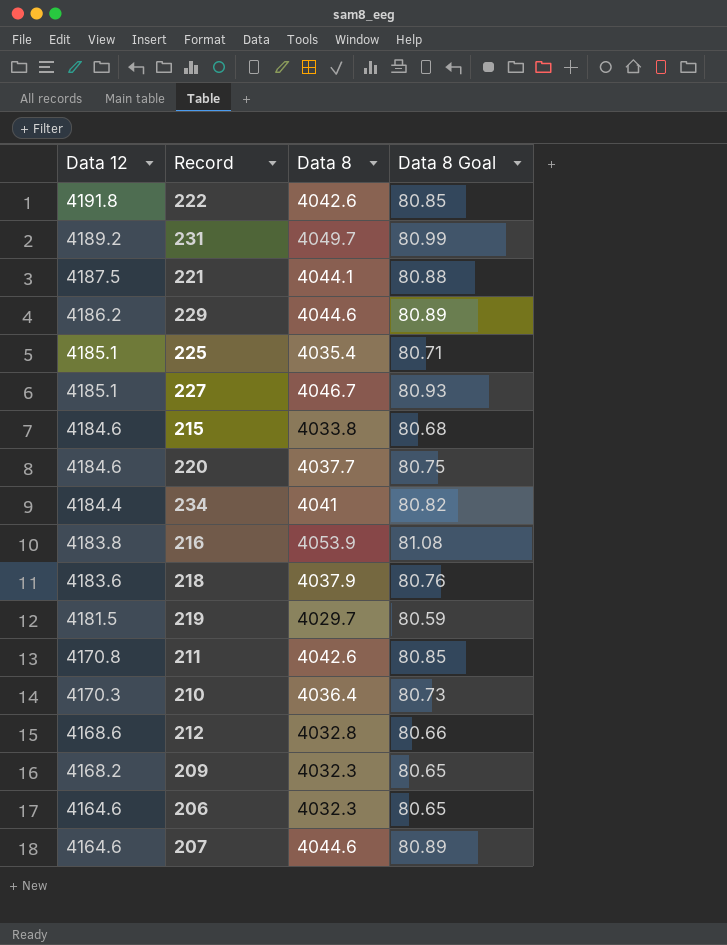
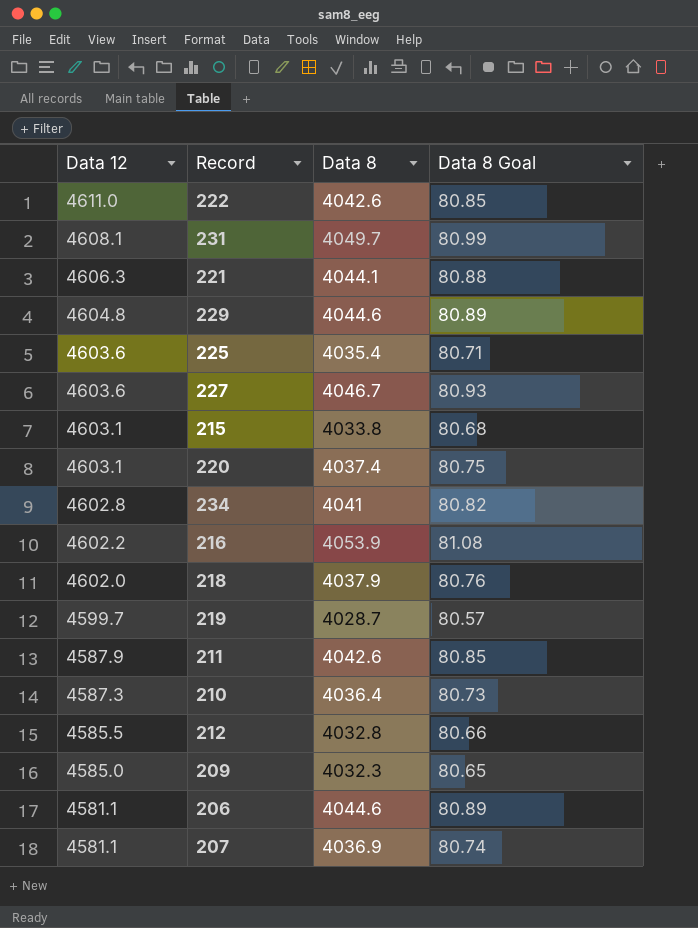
222 | Data 12: 4191.8 -> 4611.0
231 | Data 12: 4189.2 -> 4608.1
221 | Data 12: 4187.5 -> 4606.3
229 | Data 12: 4186.2 -> 4604.8
225 | Data 12: 4185.1 -> 4603.6
227 | Data 12: 4185.1 -> 4603.6
215 | Data 12: 4184.6 -> 4603.1
220 | Data 12: 4184.6 -> 4603.1
220 | Data 8: 4037.7 -> 4037.4
234 | Data 12: 4184.4 -> 4602.8
216 | Data 12: 4183.8 -> 4602.2
218 | Data 12: 4183.6 -> 4602.0
219 | Data 12: 4181.5 -> 4599.7
219 | Data 8: 4029.7 -> 4028.7
219 | Data 8 Goal: 80.59 -> 80.57
211 | Data 12: 4170.8 -> 4587.9
210 | Data 12: 4170.3 -> 4587.3
212 | Data 12: 4168.6 -> 4585.5
209 | Data 12: 4168.2 -> 4585.0
206 | Data 12: 4164.6 -> 4581.1
206 | Data 8: 4032.3 -> 4044.6
206 | Data 8 Goal: 80.65 -> 80.89
207 | Data 12: 4164.6 -> 4581.1
207 | Data 8: 4044.6 -> 4036.9
207 | Data 8 Goal: 80.89 -> 80.74

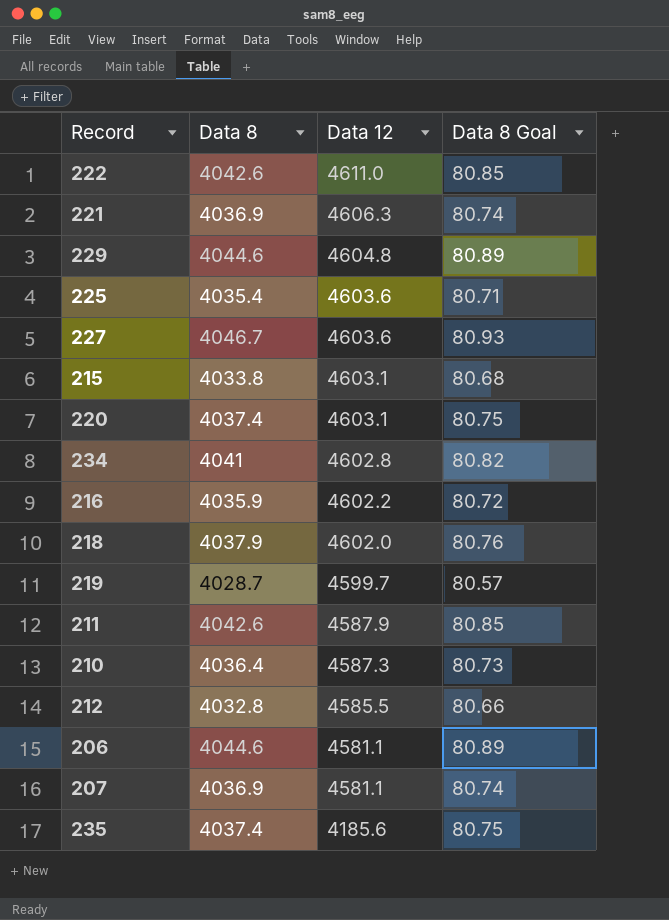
column Data 12 | position: 1 -> 3
row 231: 4608.1 | 4049.7 | 80.99 -> none
row 209: 4585.0 | 4032.3 | 80.65 -> none
221 | Data 8: 4044.1 -> 4036.9
221 | Data 8 Goal: 80.88 -> 80.74
216 | Data 8: 4053.9 -> 4035.9
216 | Data 8 Goal: 81.08 -> 80.72
row 235: none -> 4037.4 | 4185.6 | 80.75

